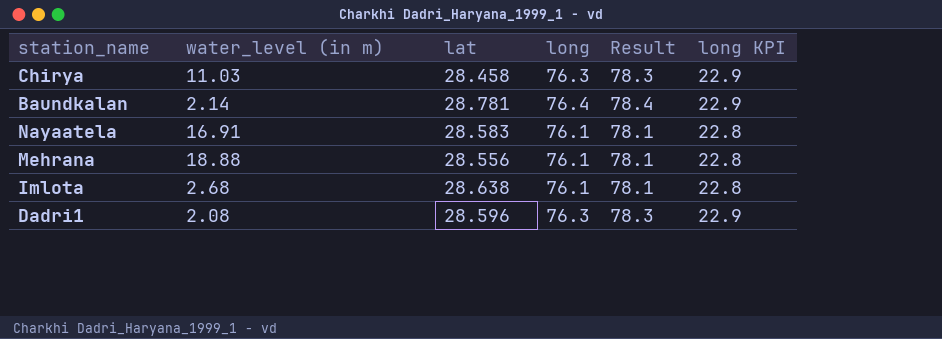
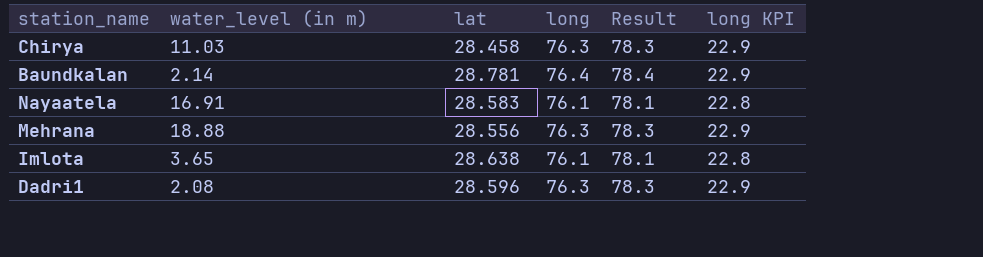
Mehrana | long: 76.1 -> 76.3
Mehrana | Result: 78.1 -> 78.3
Mehrana | long KPI: 22.8 -> 22.9
Imlota | water_level (in m): 2.68 -> 3.65

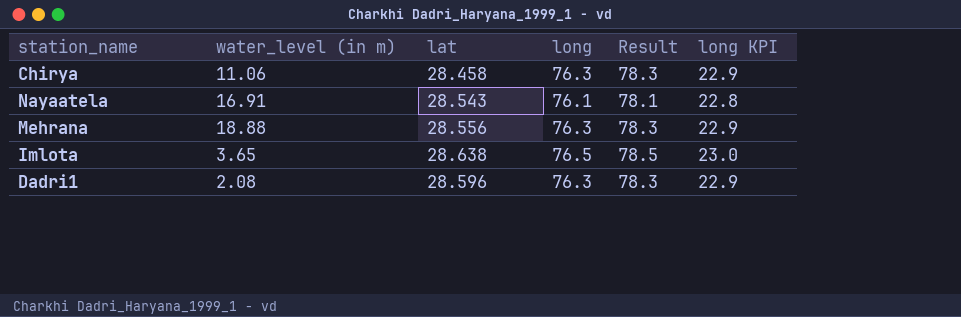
row Baundkalan: 2.14 | 28.781 | 76.4 | 78.4 | 22.9 -> none
Chirya | water_level (in m): 11.03 -> 11.06
Nayaatela | lat: 28.583 -> 28.543
Imlota | long: 76.1 -> 76.5
Imlota | Result: 78.1 -> 78.5
Imlota | long KPI: 22.8 -> 23.0

